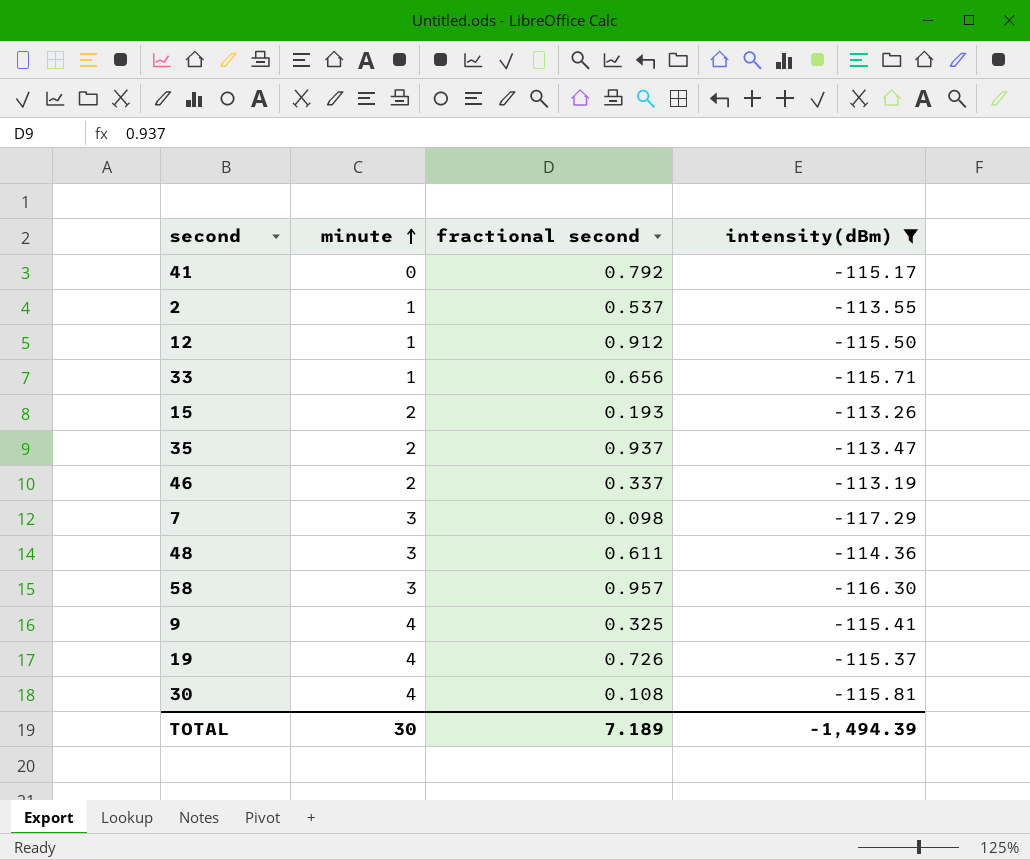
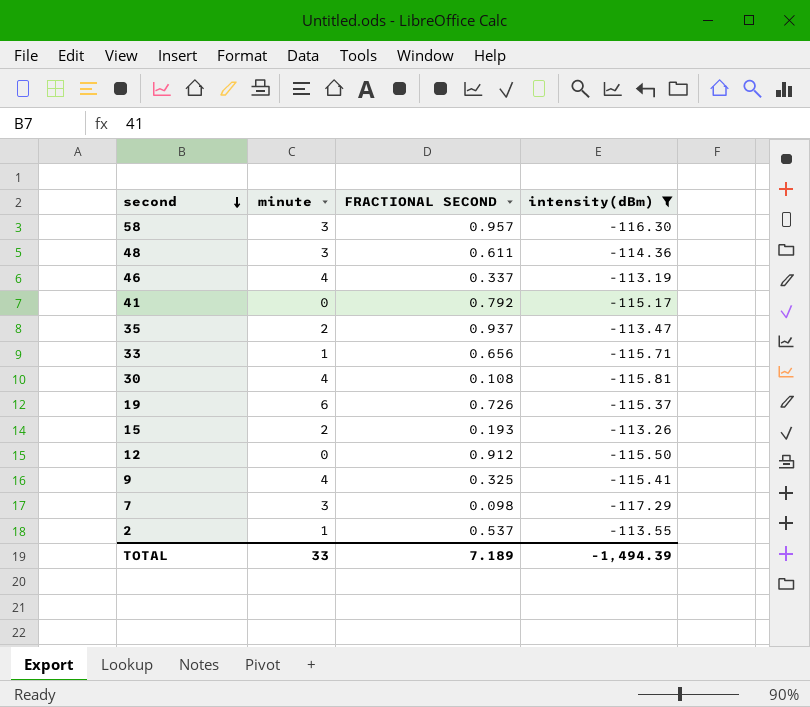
row order: minute ascending -> second descending
column name: fractional second -> FRACTIONAL SECOND
46 | minute: 2 -> 4
19 | minute: 4 -> 6
12 | minute: 1 -> 0
TOTAL | minute: 30 -> 33

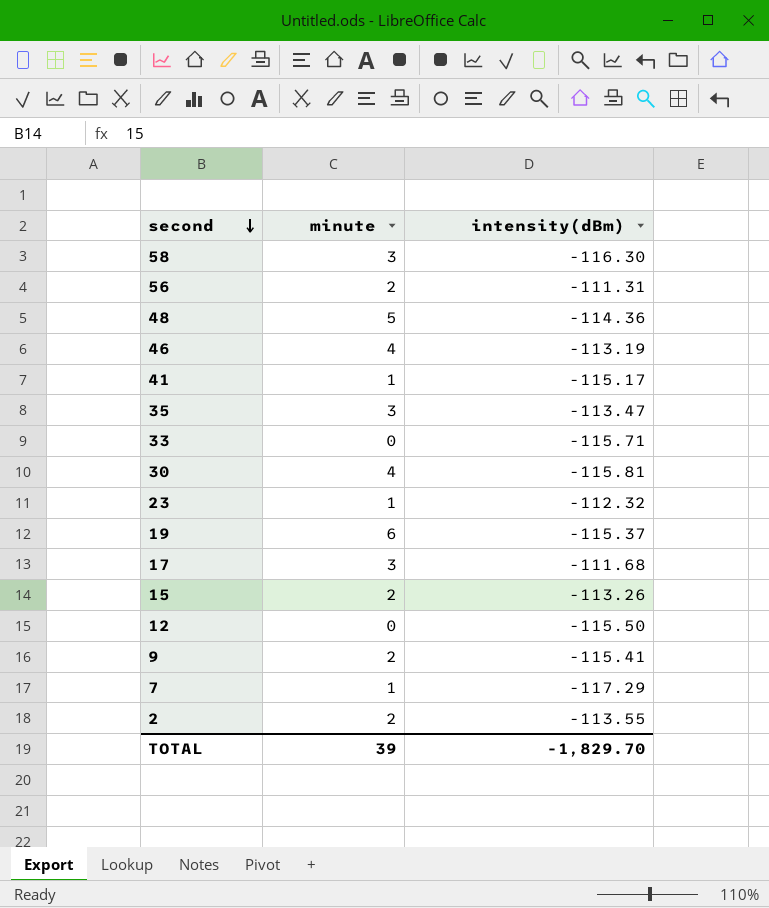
filter: intensity(dBm) <= -113.19 -> none
column FRACTIONAL SECOND | position: 3 -> none
48 | minute: 3 -> 5
41 | minute: 0 -> 1
35 | minute: 2 -> 3
33 | minute: 1 -> 0
9 | minute: 4 -> 2
7 | minute: 3 -> 1
2 | minute: 1 -> 2
TOTAL | minute: 33 -> 39
TOTAL | intensity(dBm): -1,494.39 -> -1,829.70

